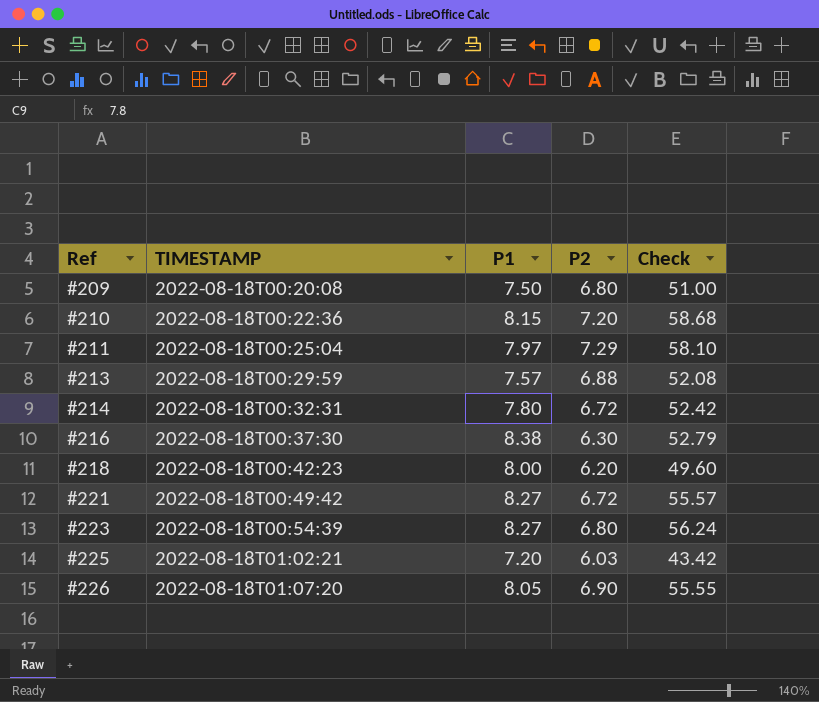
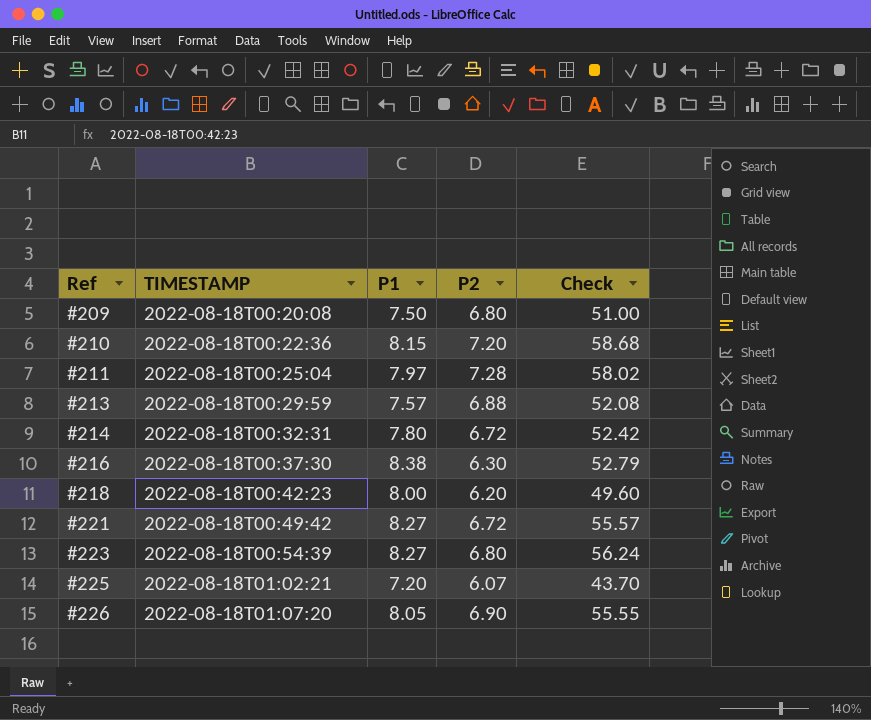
#211 | P2: 7.29 -> 7.28
#211 | Check: 58.10 -> 58.02
#225 | P2: 6.03 -> 6.07
#225 | Check: 43.42 -> 43.70

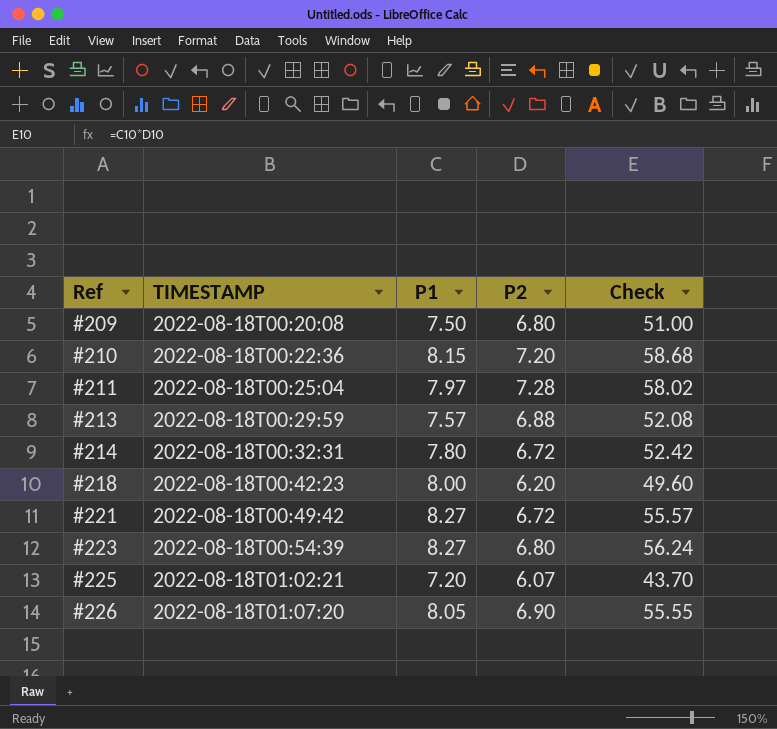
row #216: 2022-08-18T00:37:30 | 8.38 | 6.30 | 52.79 -> none

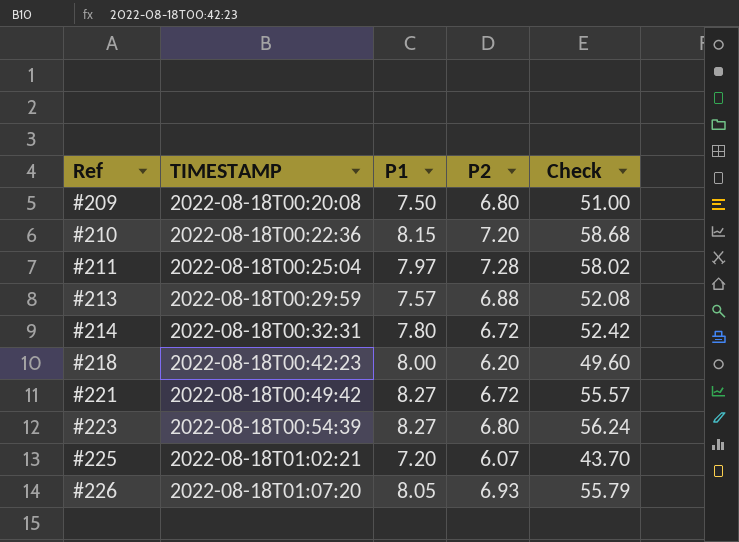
#226 | P2: 6.90 -> 6.93
#226 | Check: 55.55 -> 55.79

